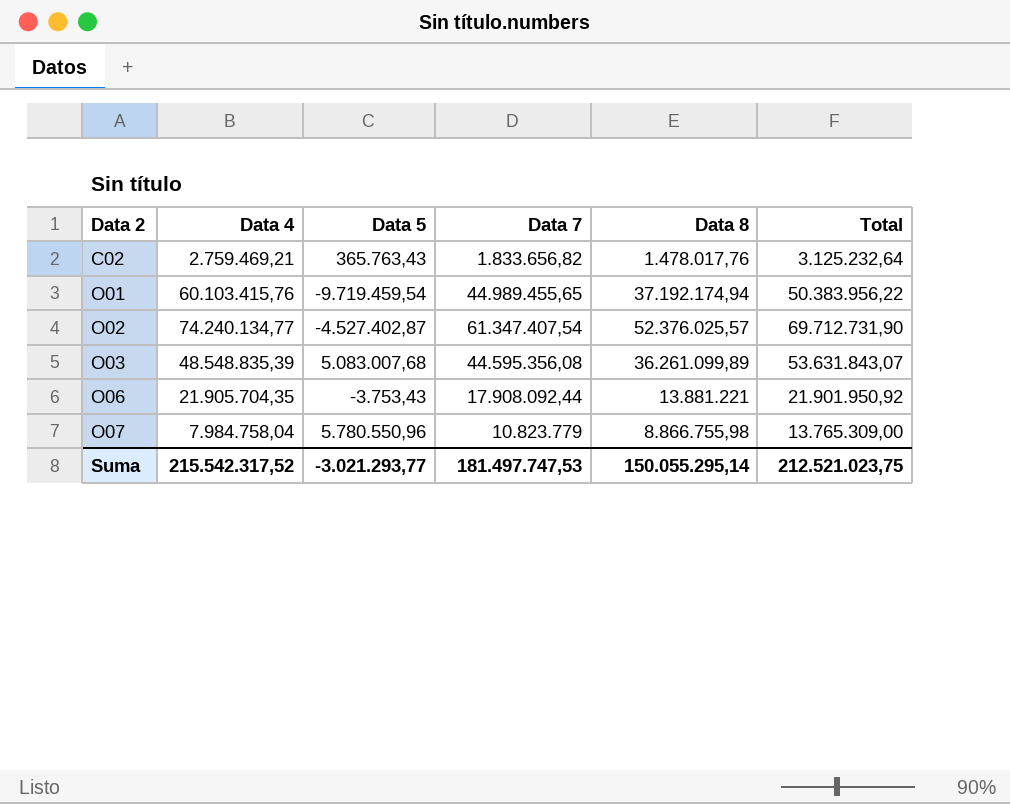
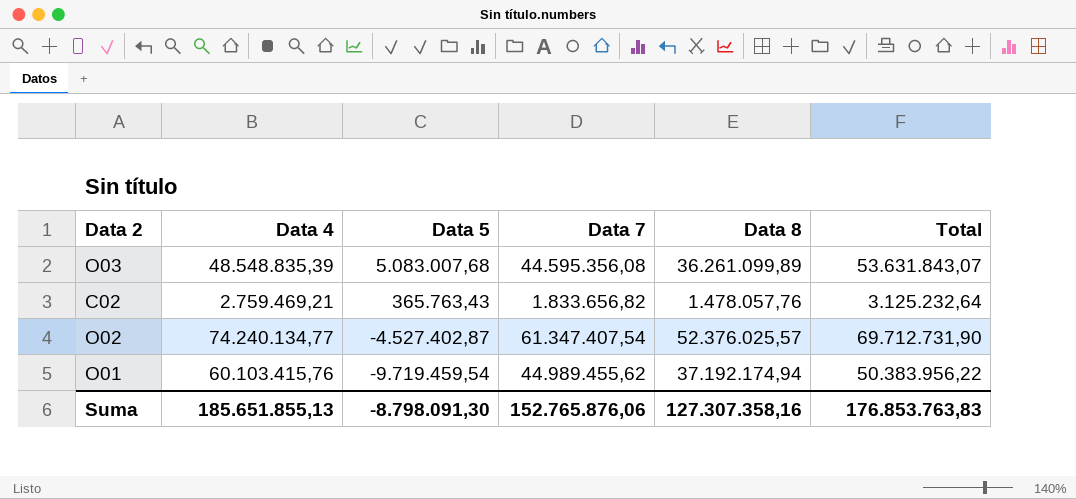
row order: Data 2 ascending -> Data 5 descending
row O06: 21.905.704,35 | -3.753,43 | 17.908.092,44 | 13.881.221 | 21.901.950,92 -> none
row O07: 7.984.758,04 | 5.780.550,96 | 10.823.779 | 8.866.755,98 | 13.765.309,00 -> none
C02 | Data 8: 1.478.017,76 -> 1.478.057,76
O01 | Data 7: 44.989.455,65 -> 44.989.455,62
Suma | Data 4: 215.542.317,52 -> 185.651.855,13
Suma | Data 5: -3.021.293,77 -> -8.798.091,30
Suma | Data 7: 181.497.747,53 -> 152.765.876,06
Suma | Data 8: 150.055.295,14 -> 127.307.358,16
Suma | Total: 212.521.023,75 -> 176.853.763,83

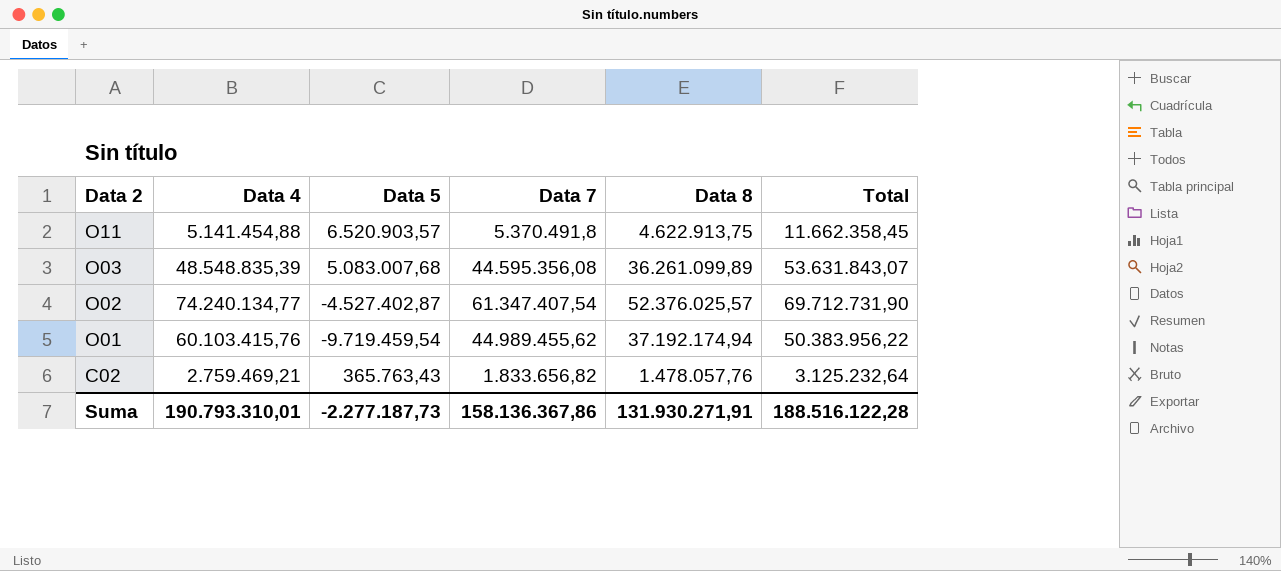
row order: Data 5 descending -> Data 2 descending
row O11: none -> 5.141.454,88 | 6.520.903,57 | 5.370.491,8 | 4.622.913,75 | 11.662.358,45
Suma | Data 4: 185.651.855,13 -> 190.793.310,01
Suma | Data 5: -8.798.091,30 -> -2.277.187,73
Suma | Data 7: 152.765.876,06 -> 158.136.367,86
Suma | Data 8: 127.307.358,16 -> 131.930.271,91
Suma | Total: 176.853.763,83 -> 188.516.122,28

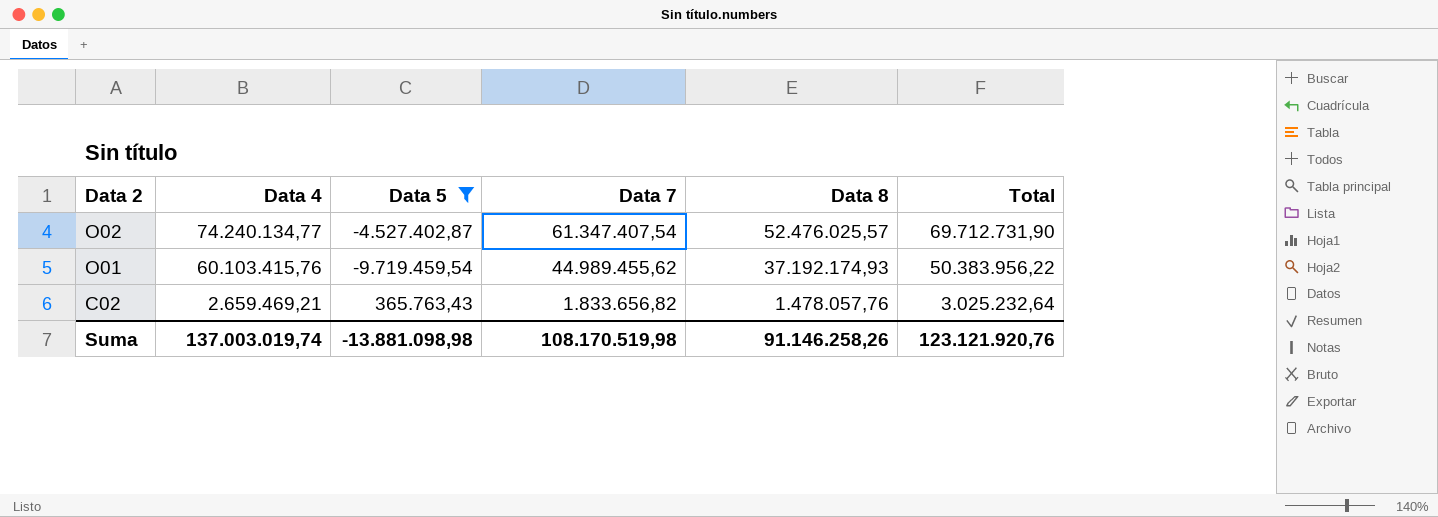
filter: none -> Data 5 <= 365.763,43
O02 | Data 8: 52.376.025,57 -> 52.476.025,57
O01 | Data 8: 37.192.174,94 -> 37.192.174,93
C02 | Data 4: 2.759.469,21 -> 2.659.469,21
C02 | Total: 3.125.232,64 -> 3.025.232,64
Suma | Data 4: 190.793.310,01 -> 137.003.019,74
Suma | Data 5: -2.277.187,73 -> -13.881.098,98
Suma | Data 7: 158.136.367,86 -> 108.170.519,98
Suma | Data 8: 131.930.271,91 -> 91.146.258,26
Suma | Total: 188.516.122,28 -> 123.121.920,76

